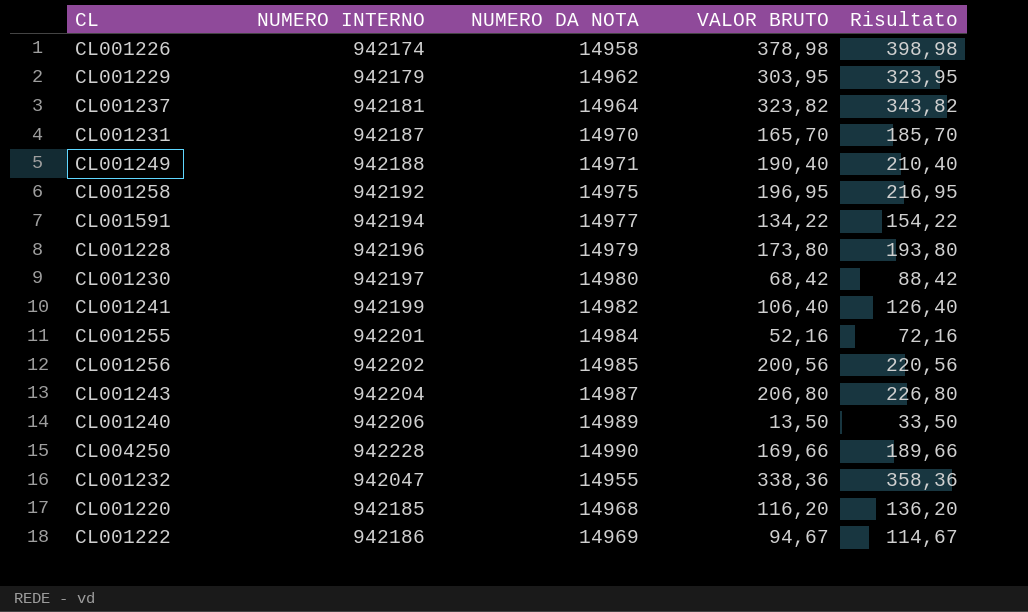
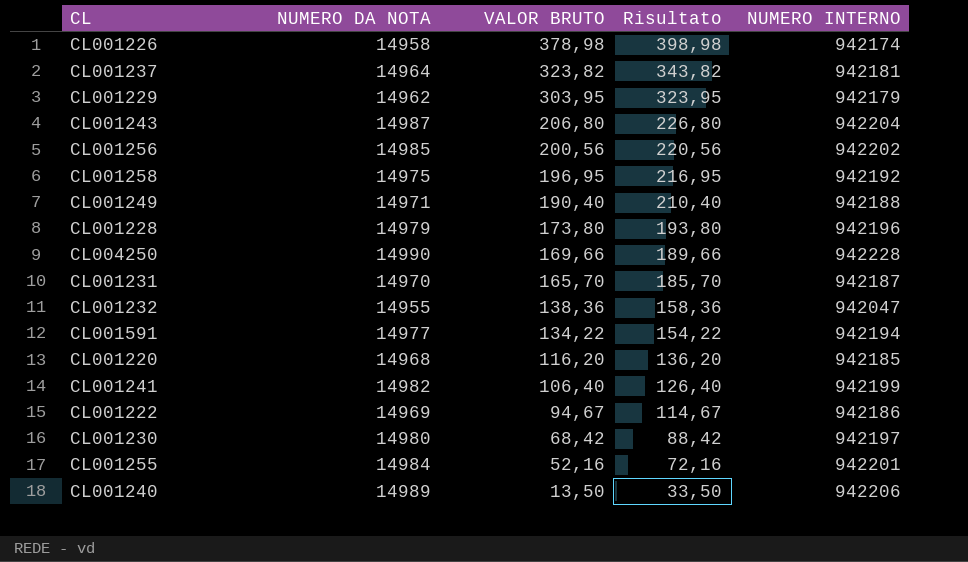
row order: none -> VALOR BRUTO descending
column NUMERO INTERNO | position: 2 -> 5
CL001232 | VALOR BRUTO: 338,36 -> 138,36
CL001232 | Risultato: 358,36 -> 158,36

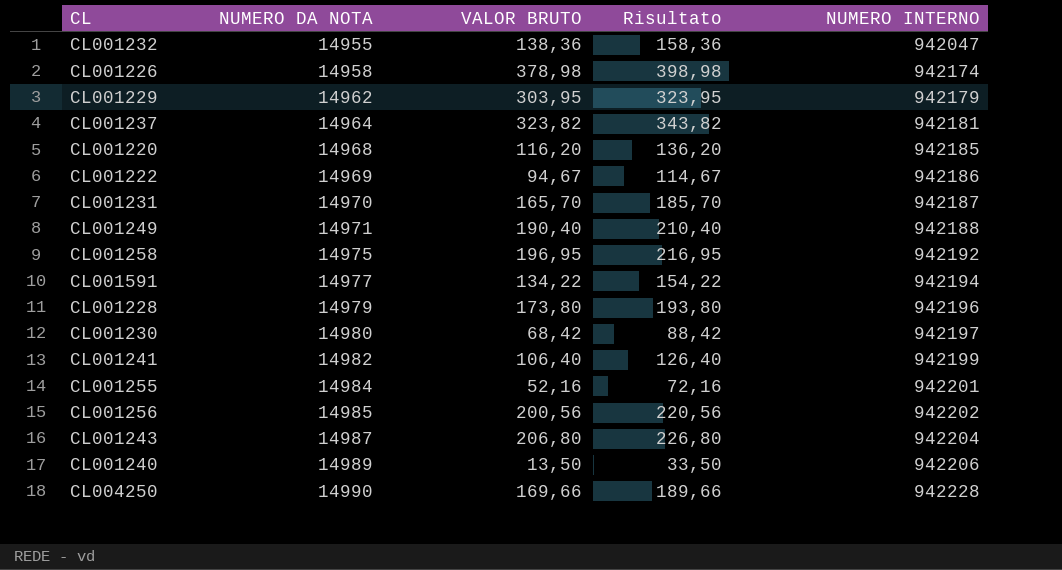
row order: VALOR BRUTO descending -> NUMERO DA NOTA ascending

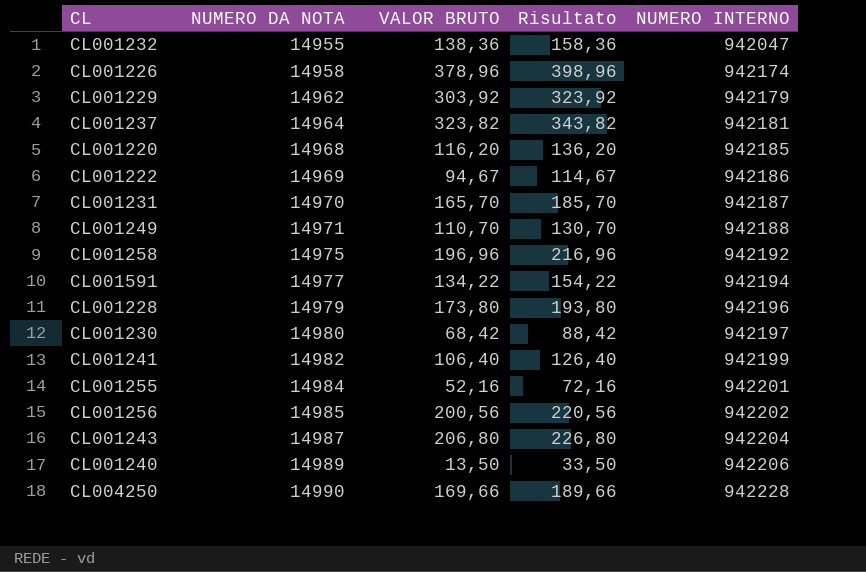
CL001226 | VALOR BRUTO: 378,98 -> 378,96
CL001226 | Risultato: 398,98 -> 398,96
CL001229 | VALOR BRUTO: 303,95 -> 303,92
CL001229 | Risultato: 323,95 -> 323,92
CL001249 | VALOR BRUTO: 190,40 -> 110,70
CL001249 | Risultato: 210,40 -> 130,70
CL001258 | VALOR BRUTO: 196,95 -> 196,96
CL001258 | Risultato: 216,95 -> 216,96

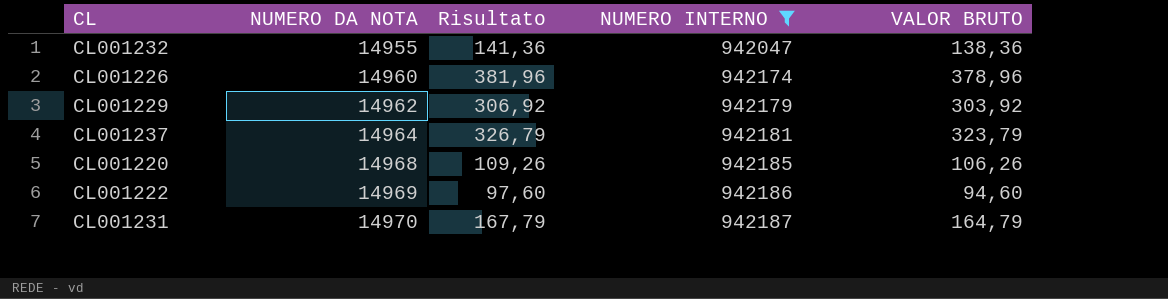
filter: none -> NUMERO INTERNO <= 942187
column Risultato | formula: [VALOR BRUTO] + 20 -> [VALOR BRUTO] + 3
column VALOR BRUTO | position: 3 -> 5
CL001226 | NUMERO DA NOTA: 14958 -> 14960
CL001237 | VALOR BRUTO: 323,82 -> 323,79
CL001220 | VALOR BRUTO: 116,20 -> 106,26
CL001222 | VALOR BRUTO: 94,67 -> 94,60
CL001231 | VALOR BRUTO: 165,70 -> 164,79

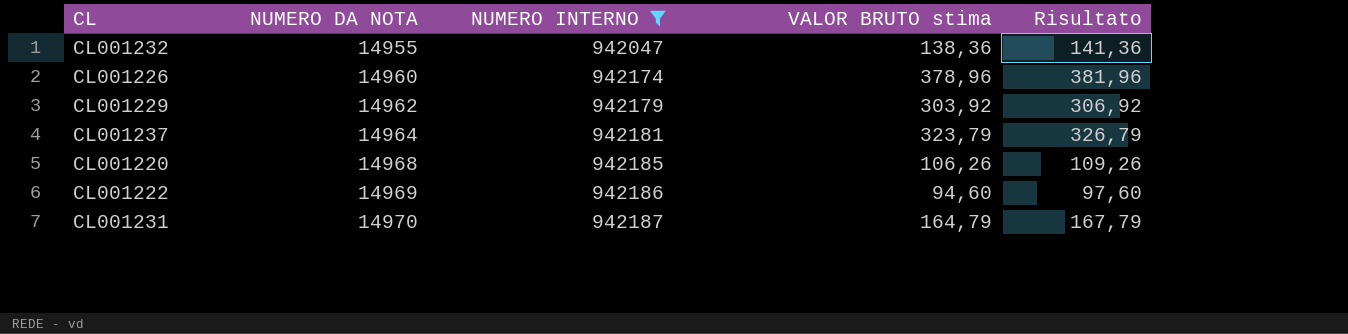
column name: VALOR BRUTO -> VALOR BRUTO stima
column Risultato | position: 3 -> 5

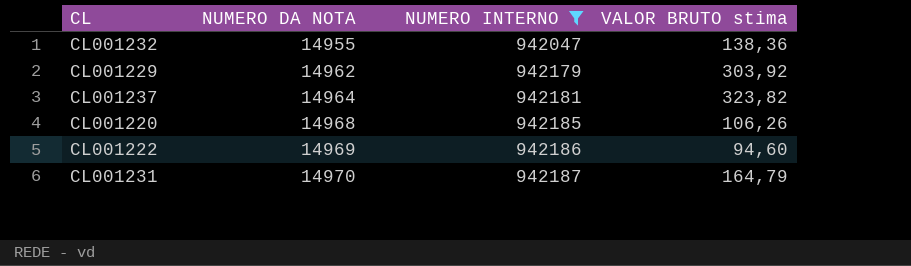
column Risultato | formula: [VALOR BRUTO stima] + 3 -> none
row CL001226: 14960 | 942174 | 378,96 | 381,96 -> none
CL001237 | VALOR BRUTO stima: 323,79 -> 323,82

